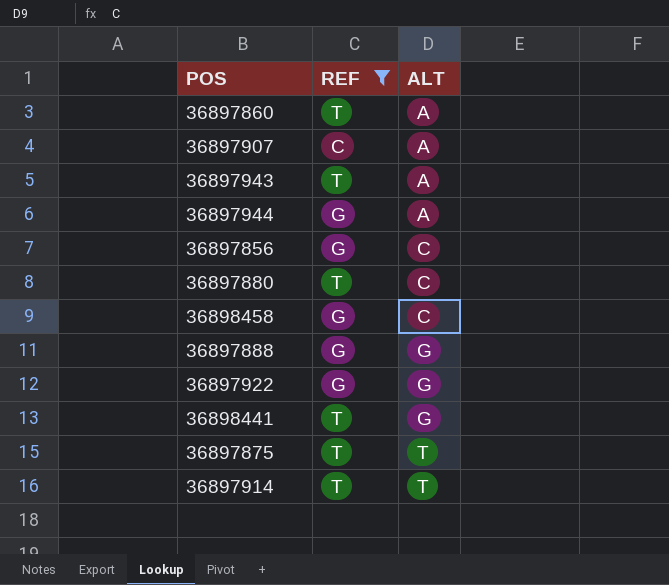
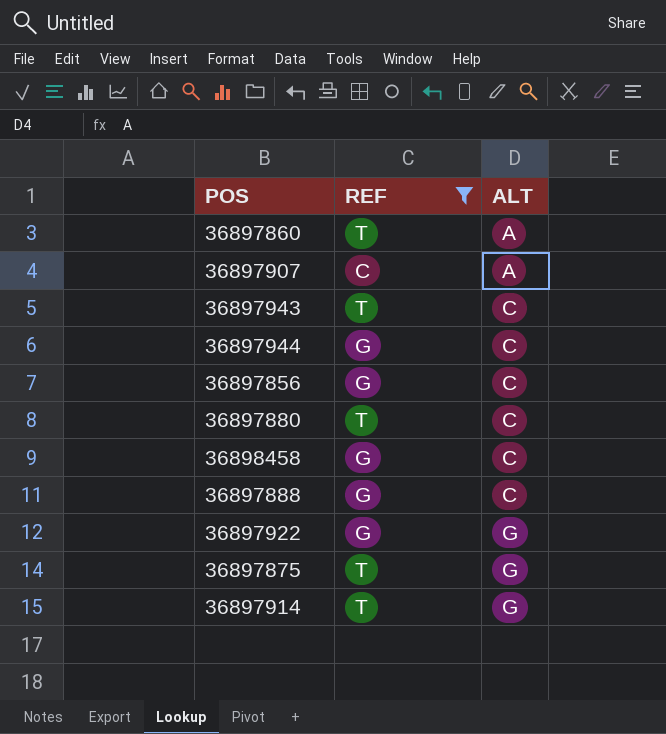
row 36898441: T | G -> none
36897943 | ALT: A -> C
36897944 | ALT: A -> C
36897888 | ALT: G -> C
36897875 | ALT: T -> G
36897914 | ALT: T -> G

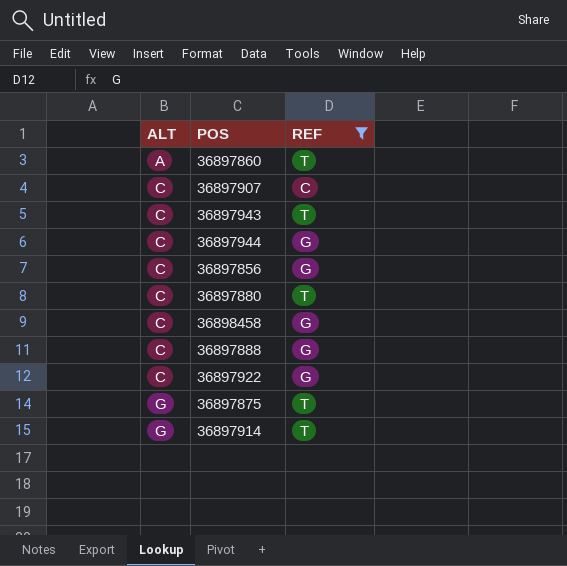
column ALT | position: 3 -> 1
36897907 | ALT: A -> C
36897922 | ALT: G -> C

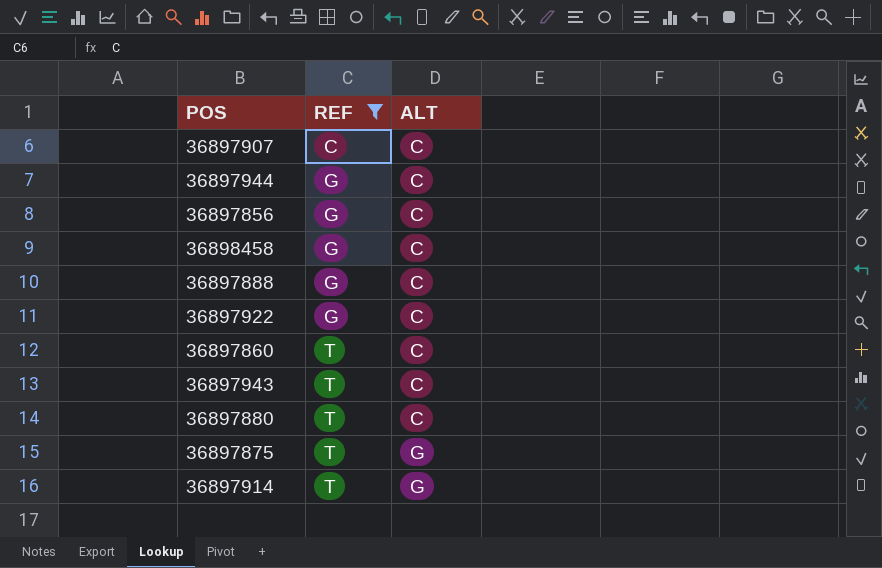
row order: ALT ascending -> REF ascending
column ALT | position: 1 -> 3
36897860 | ALT: A -> C

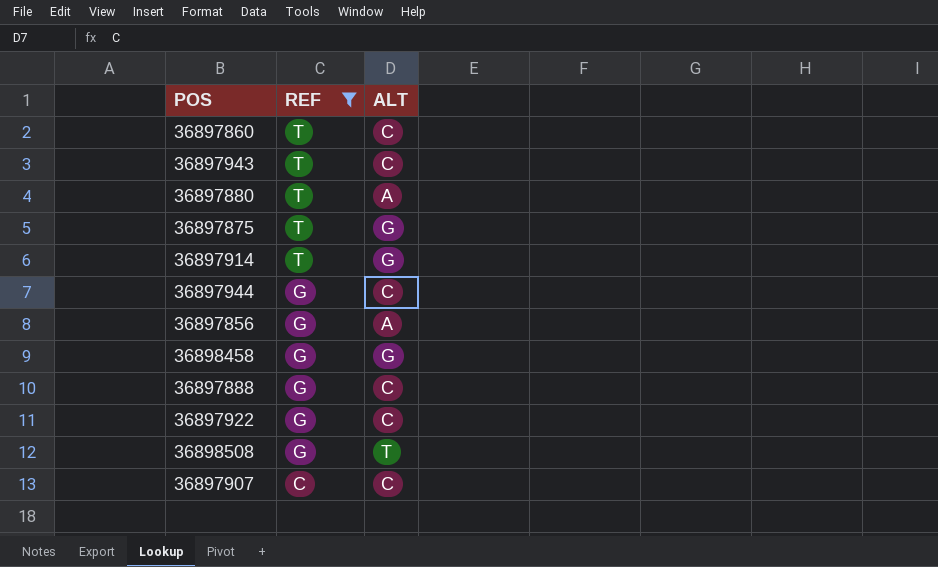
row order: REF ascending -> REF descending
36897880 | ALT: C -> A
36897856 | ALT: C -> A
36898458 | ALT: C -> G
row 36898508: none -> G | T

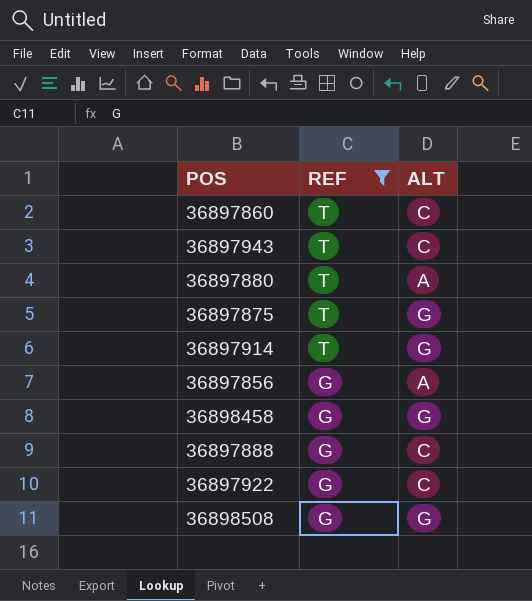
row 36897944: G | C -> none
row 36897907: C | C -> none
36898508 | ALT: T -> G

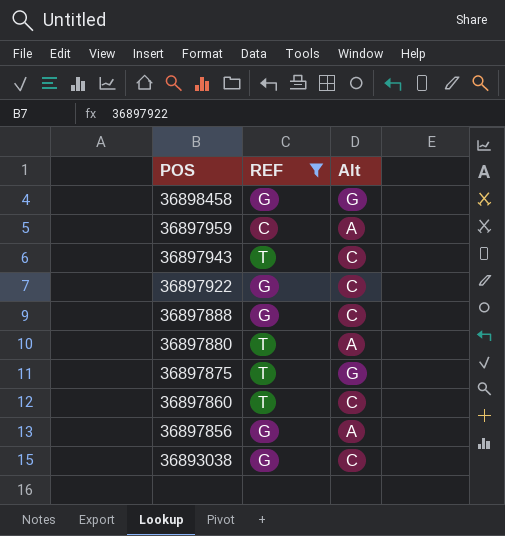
row order: REF descending -> POS descending
column name: ALT -> Alt
row 36897914: T | G -> none
row 36898508: G | G -> none
row 36897959: none -> C | A
row 36893038: none -> G | C

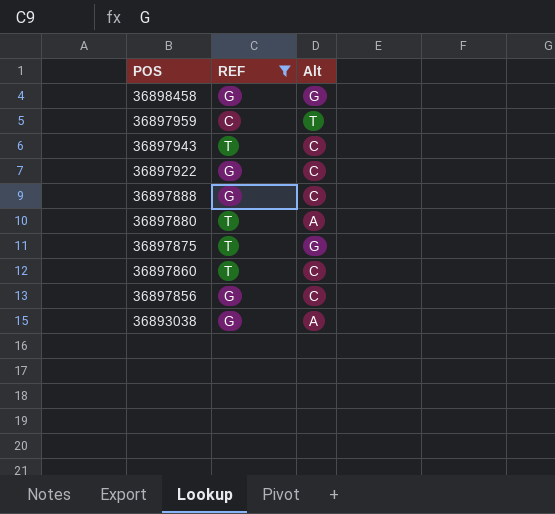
36897959 | Alt: A -> T
36897856 | Alt: A -> C
36893038 | Alt: C -> A

